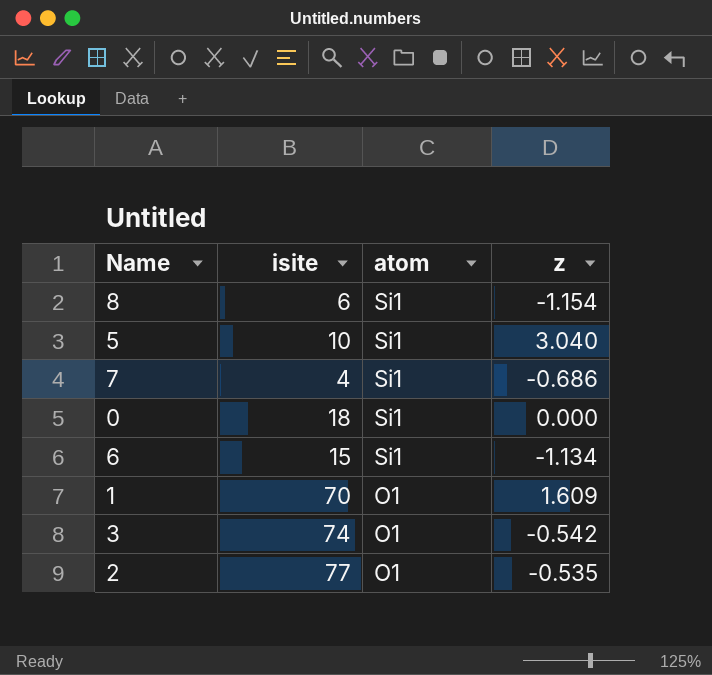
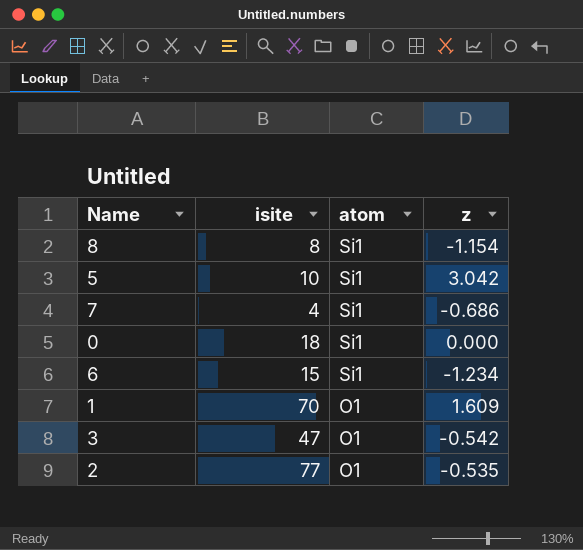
8 | isite: 6 -> 8
5 | z: 3.040 -> 3.042
6 | z: -1.134 -> -1.234
3 | isite: 74 -> 47

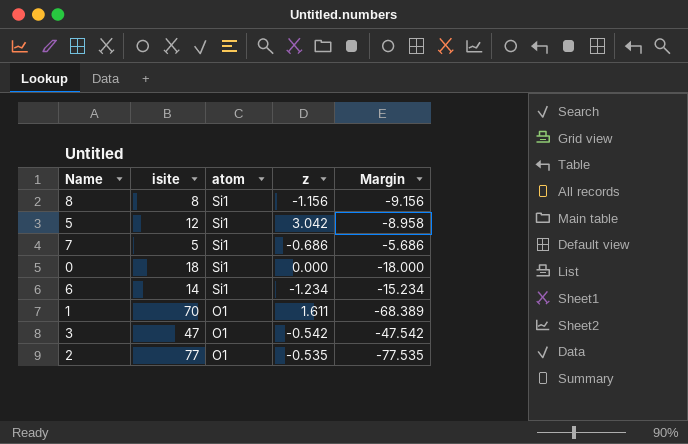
column Margin | formula: none -> [z] - [isite]
8 | z: -1.154 -> -1.156
5 | isite: 10 -> 12
7 | isite: 4 -> 5
6 | isite: 15 -> 14
1 | z: 1.609 -> 1.611

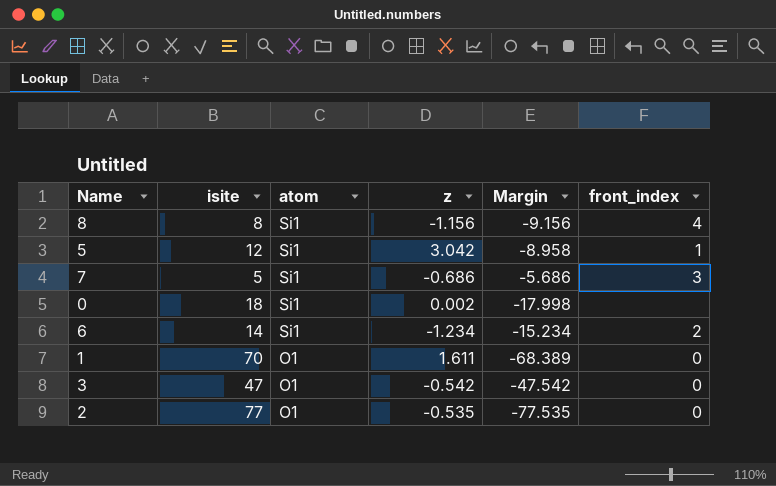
column front_index | position: none -> 6
0 | z: 0.000 -> 0.002
0 | Margin: -18.000 -> -17.998

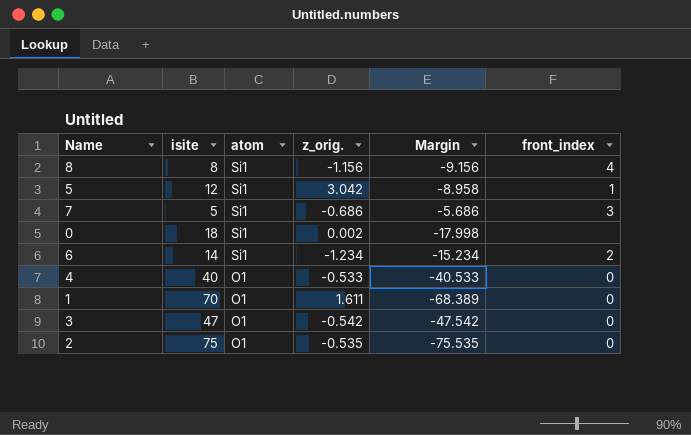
column name: z -> z_orig.
row 4: none -> 40 | O1 | -0.533 | -40.533 | 0
2 | isite: 77 -> 75
2 | Margin: -77.535 -> -75.535

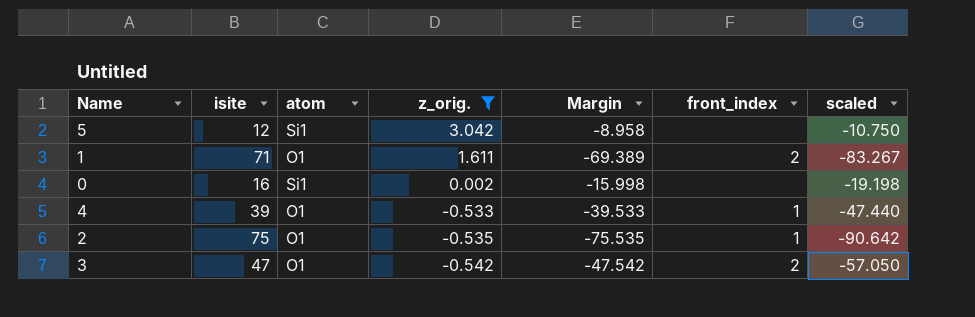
filter: none -> z_orig. >= -0.542
row order: atom descending -> z_orig. descending
column scaled | formula: none -> [Margin] * 1.2
5 | front_index: 1 -> none
1 | isite: 70 -> 71
1 | Margin: -68.389 -> -69.389
1 | front_index: 0 -> 2
0 | isite: 18 -> 16
0 | Margin: -17.998 -> -15.998
4 | isite: 40 -> 39
4 | Margin: -40.533 -> -39.533
4 | front_index: 0 -> 1
2 | front_index: 0 -> 1
3 | front_index: 0 -> 2

